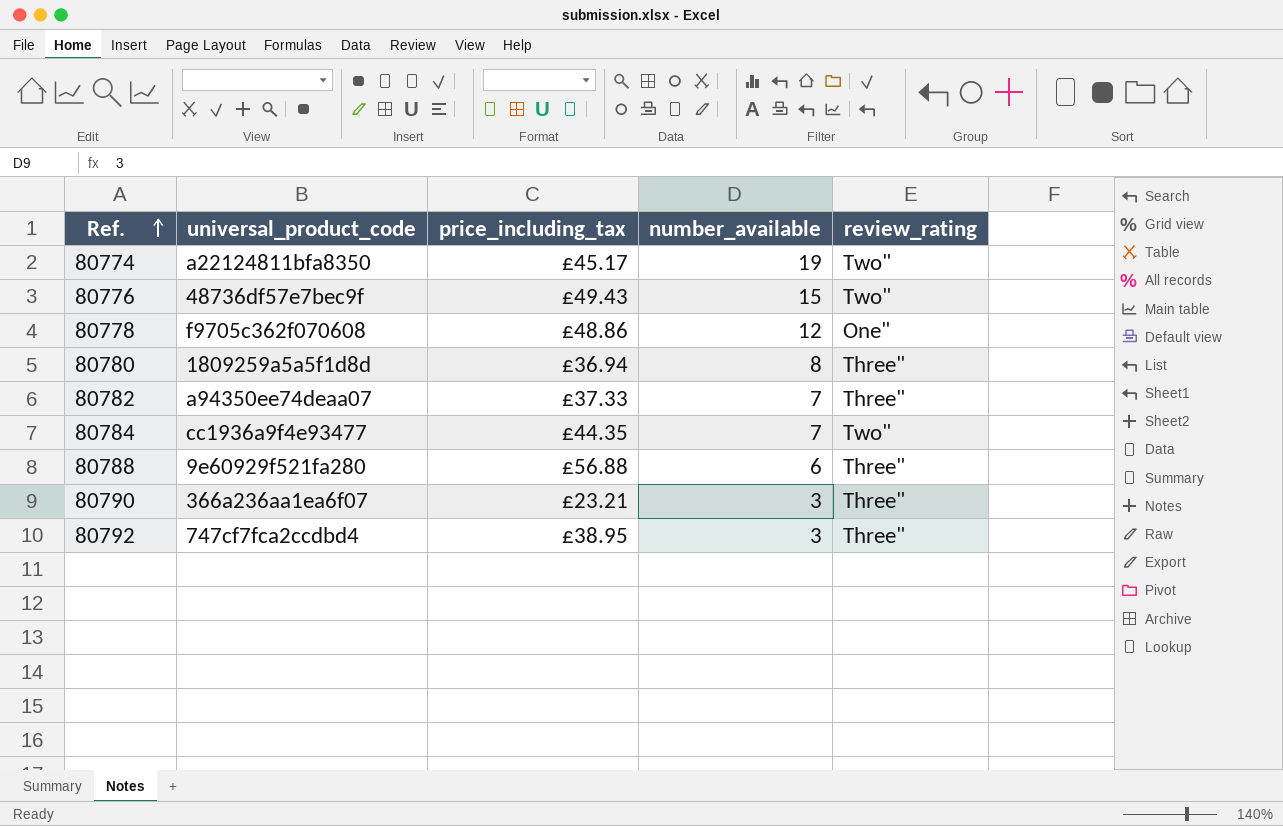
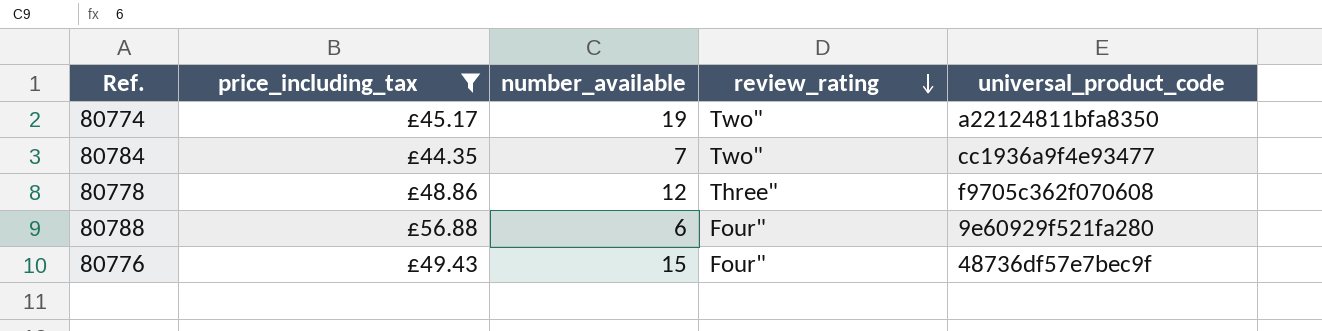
filter: none -> price_including_tax >= £44.35
row order: Ref. ascending -> review_rating descending
column universal_product_code | position: 2 -> 5
80778 | review_rating: One" -> Three"
80788 | review_rating: Three" -> Four"
80776 | review_rating: Two" -> Four"

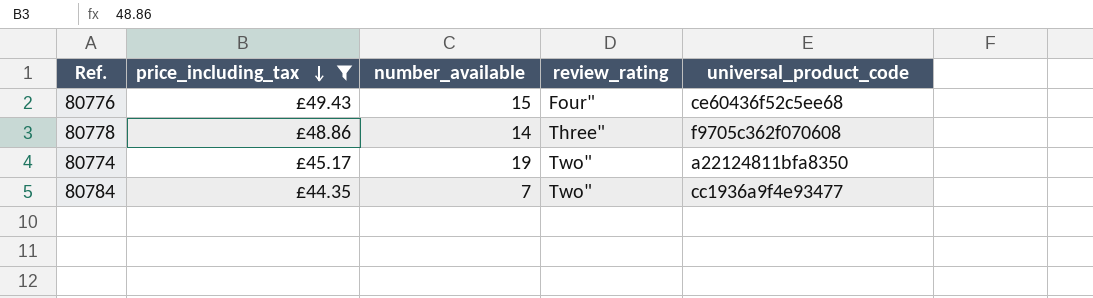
row order: review_rating descending -> price_including_tax descending
row 80788: £56.88 | 6 | Four" | 9e60929f521fa280 -> none
80776 | universal_product_code: 48736df57e7bec9f -> ce60436f52c5ee68
80778 | number_available: 12 -> 14

